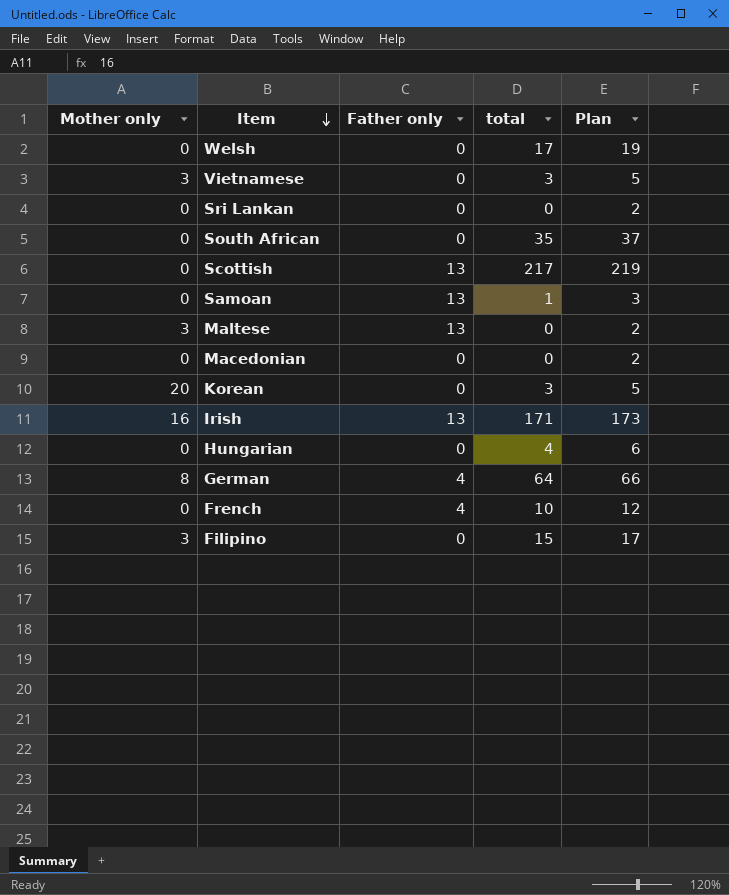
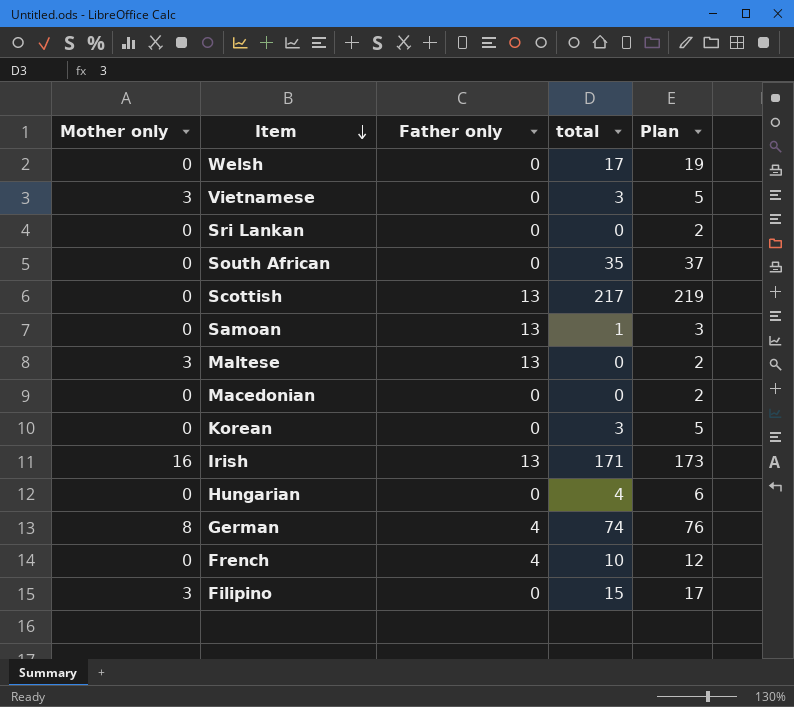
Korean | Mother only: 20 -> 0
German | total: 64 -> 74
German | Plan: 66 -> 76

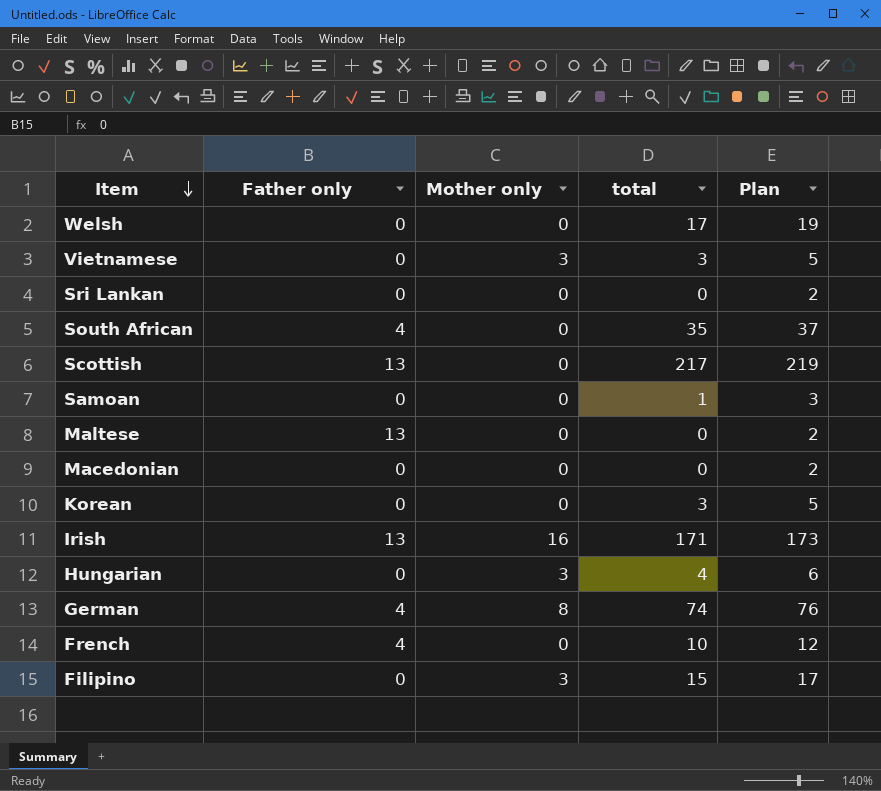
column Mother only | position: 1 -> 3
South African | Father only: 0 -> 4
Samoan | Father only: 13 -> 0
Maltese | Mother only: 3 -> 0
Hungarian | Mother only: 0 -> 3

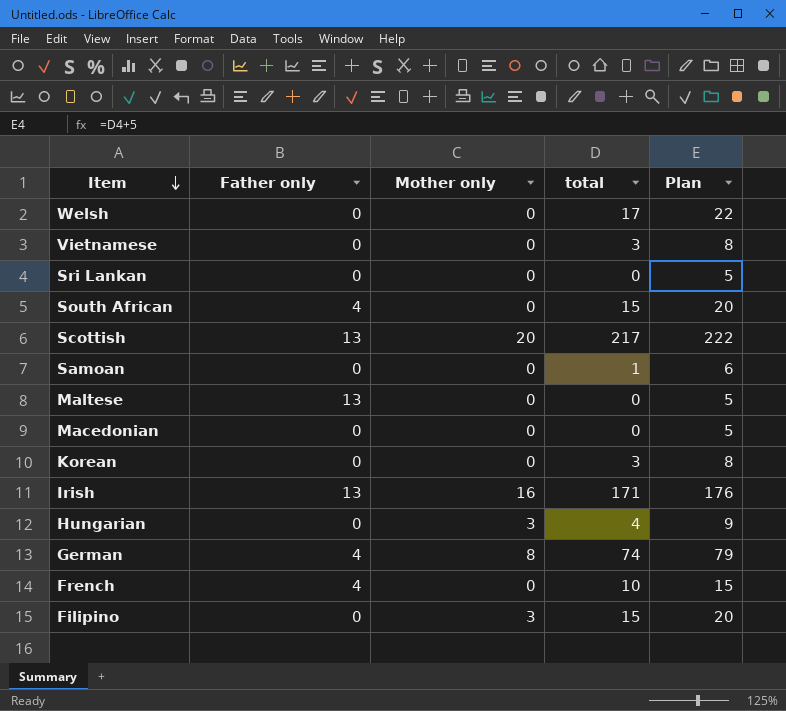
column Plan | formula: [total] + 2 -> [total] + 5
Vietnamese | Mother only: 3 -> 0
South African | total: 35 -> 15
Scottish | Mother only: 0 -> 20

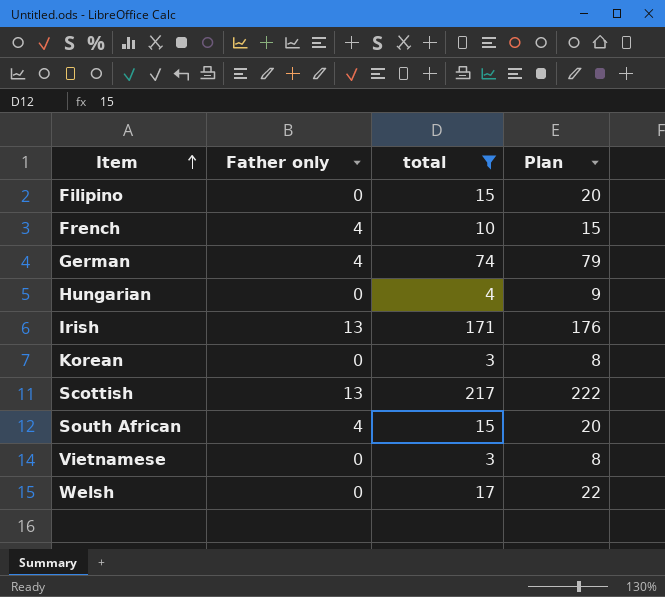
filter: none -> total >= 3
row order: Item descending -> Item ascending
column Mother only | position: 3 -> none

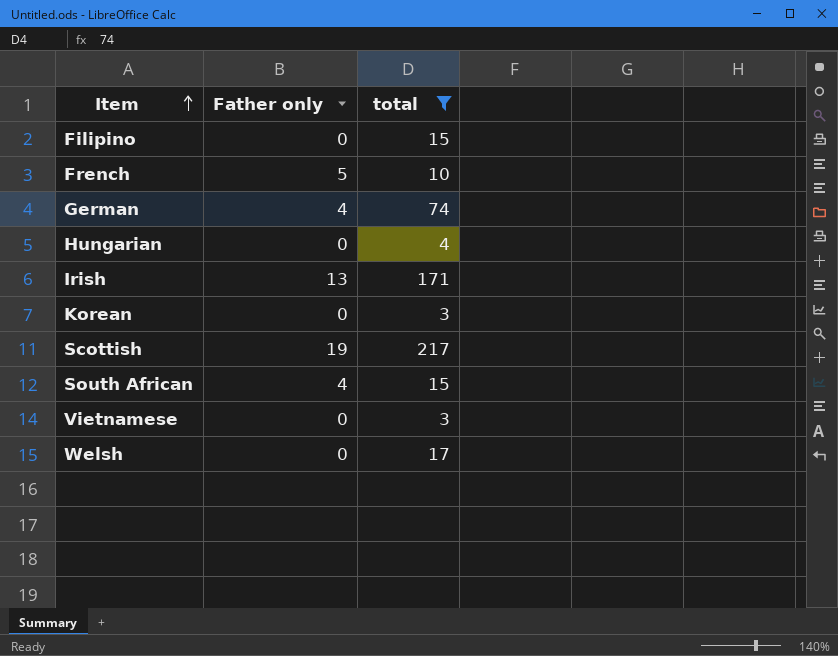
column Plan | formula: [total] + 5 -> none
French | Father only: 4 -> 5
Scottish | Father only: 13 -> 19

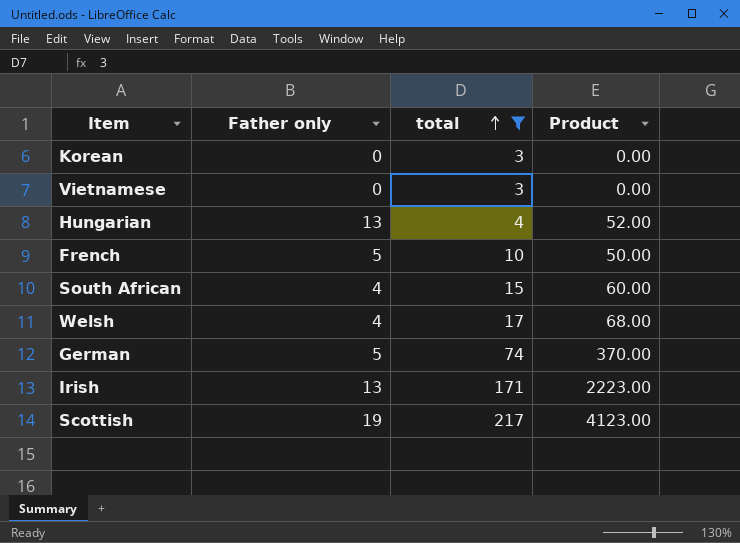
row order: Item ascending -> total ascending
column Product | formula: none -> [Father only] * [total]
row Filipino: 0 | 15 -> none
Hungarian | Father only: 0 -> 13
Welsh | Father only: 0 -> 4
German | Father only: 4 -> 5

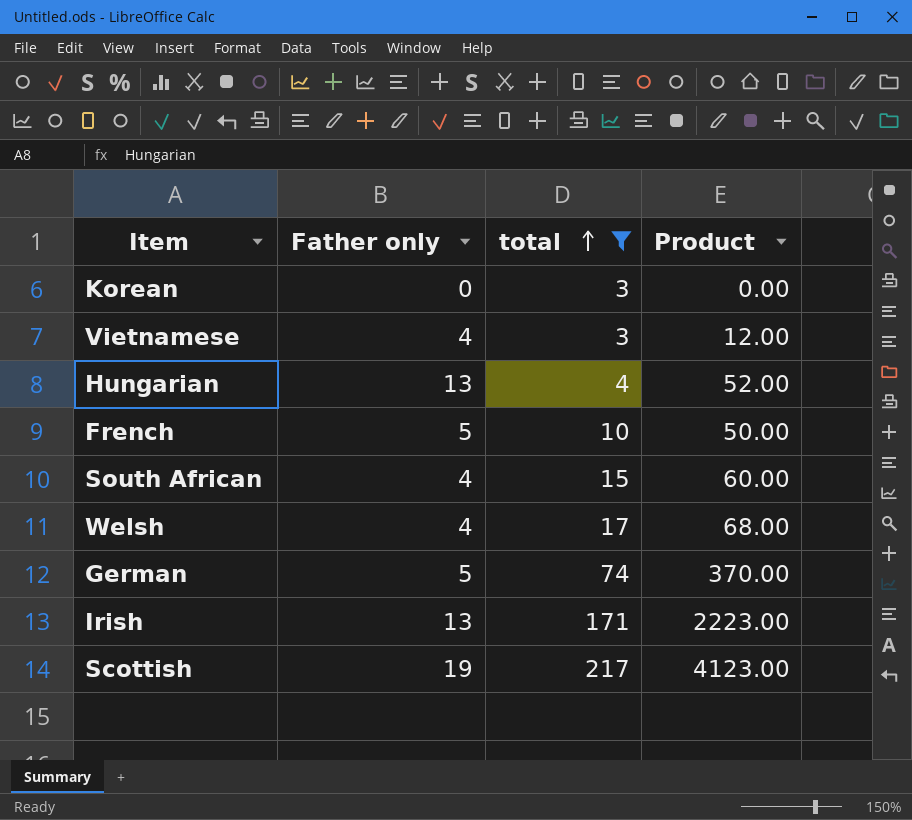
Vietnamese | Father only: 0 -> 4
Vietnamese | Product: 0.00 -> 12.00

